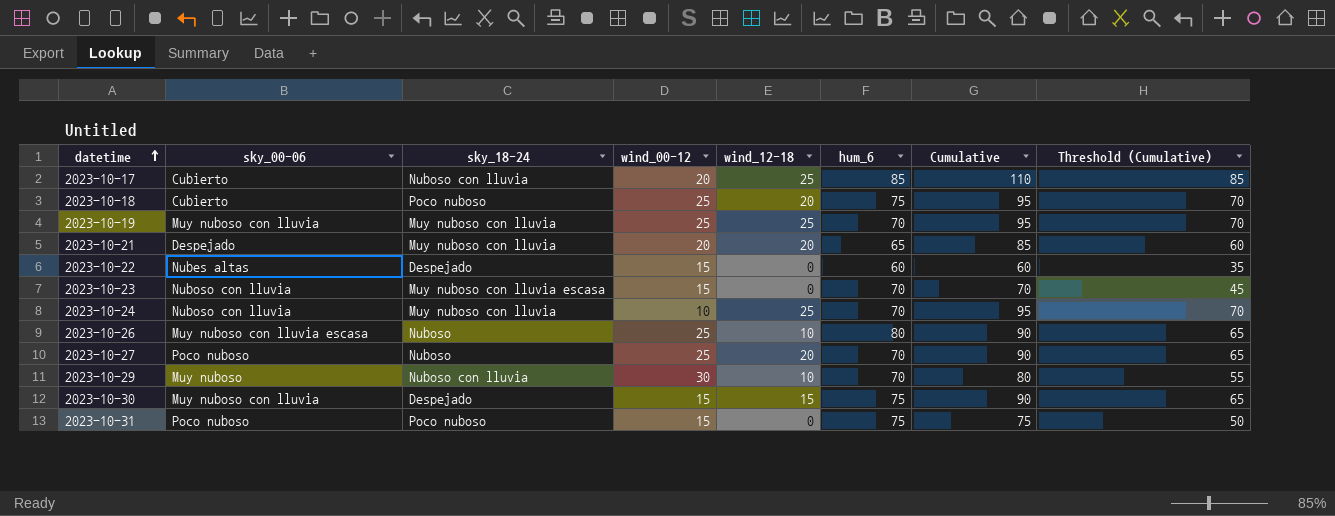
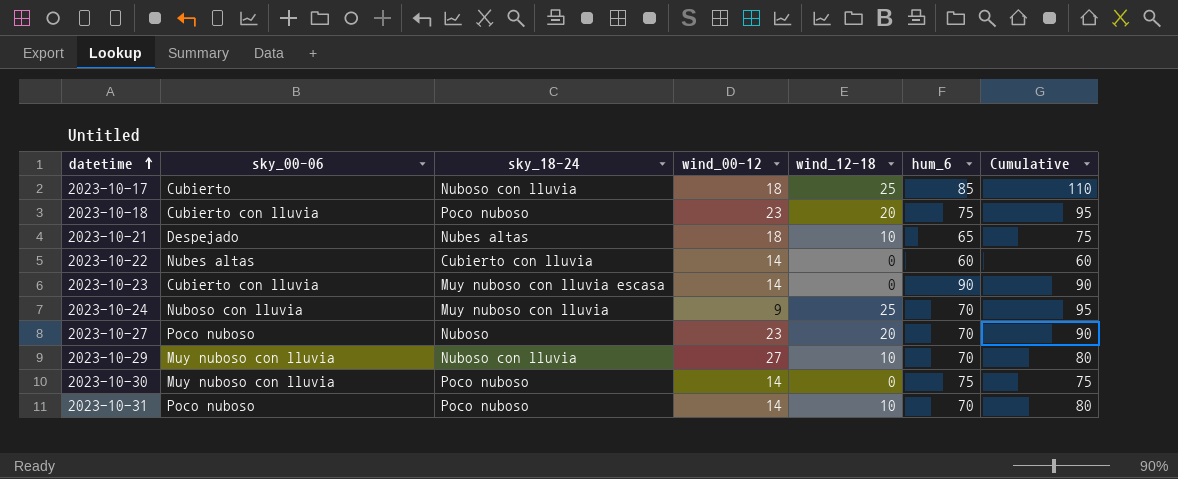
column Threshold (Cumulative) | formula: [Cumulative] - 25 -> none
row 2023-10-19: Muy nuboso con lluvia | Muy nuboso con lluvia | 25 | 25 | 70 | 95 | 70 -> none
row 2023-10-26: Muy nuboso con lluvia escasa | Nuboso | 25 | 10 | 80 | 90 | 65 -> none
2023-10-17 | wind_00-12: 20 -> 18
2023-10-18 | sky_00-06: Cubierto -> Cubierto con lluvia
2023-10-18 | wind_00-12: 25 -> 23
2023-10-21 | sky_18-24: Muy nuboso con lluvia -> Nubes altas
2023-10-21 | wind_00-12: 20 -> 18
2023-10-21 | wind_12-18: 20 -> 10
2023-10-21 | Cumulative: 85 -> 75
2023-10-22 | sky_18-24: Despejado -> Cubierto con lluvia
2023-10-22 | wind_00-12: 15 -> 14
2023-10-23 | sky_00-06: Nuboso con lluvia -> Cubierto con lluvia
2023-10-23 | wind_00-12: 15 -> 14
2023-10-23 | hum_6: 70 -> 90
2023-10-23 | Cumulative: 70 -> 90
2023-10-24 | wind_00-12: 10 -> 9
2023-10-27 | wind_00-12: 25 -> 23
2023-10-29 | sky_00-06: Muy nuboso -> Muy nuboso con lluvia
2023-10-29 | wind_00-12: 30 -> 27
2023-10-30 | sky_18-24: Despejado -> Poco nuboso
2023-10-30 | wind_00-12: 15 -> 14
2023-10-30 | wind_12-18: 15 -> 0
2023-10-30 | Cumulative: 90 -> 75
2023-10-31 | wind_00-12: 15 -> 14
2023-10-31 | wind_12-18: 0 -> 10
2023-10-31 | hum_6: 75 -> 70
2023-10-31 | Cumulative: 75 -> 80

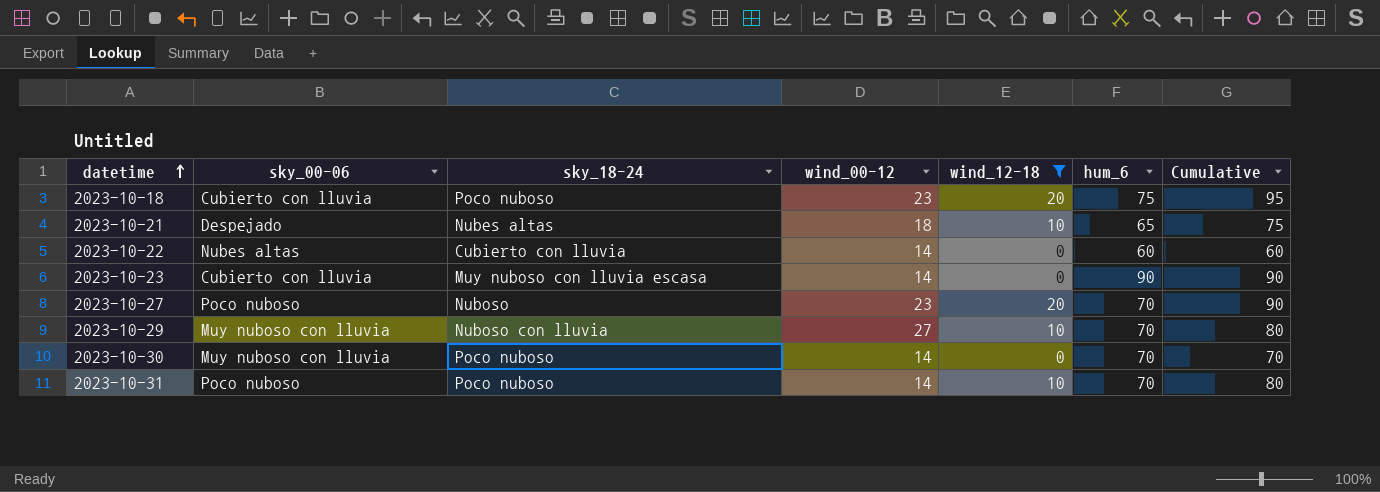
filter: none -> wind_12-18 != 25
2023-10-30 | hum_6: 75 -> 70
2023-10-30 | Cumulative: 75 -> 70

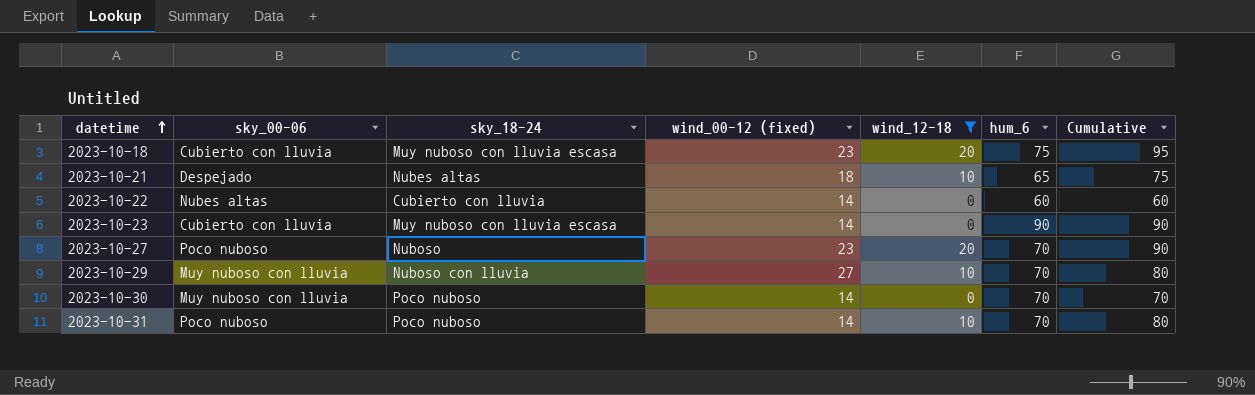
column name: wind_00-12 -> wind_00-12 (fixed)
2023-10-18 | sky_18-24: Poco nuboso -> Muy nuboso con lluvia escasa

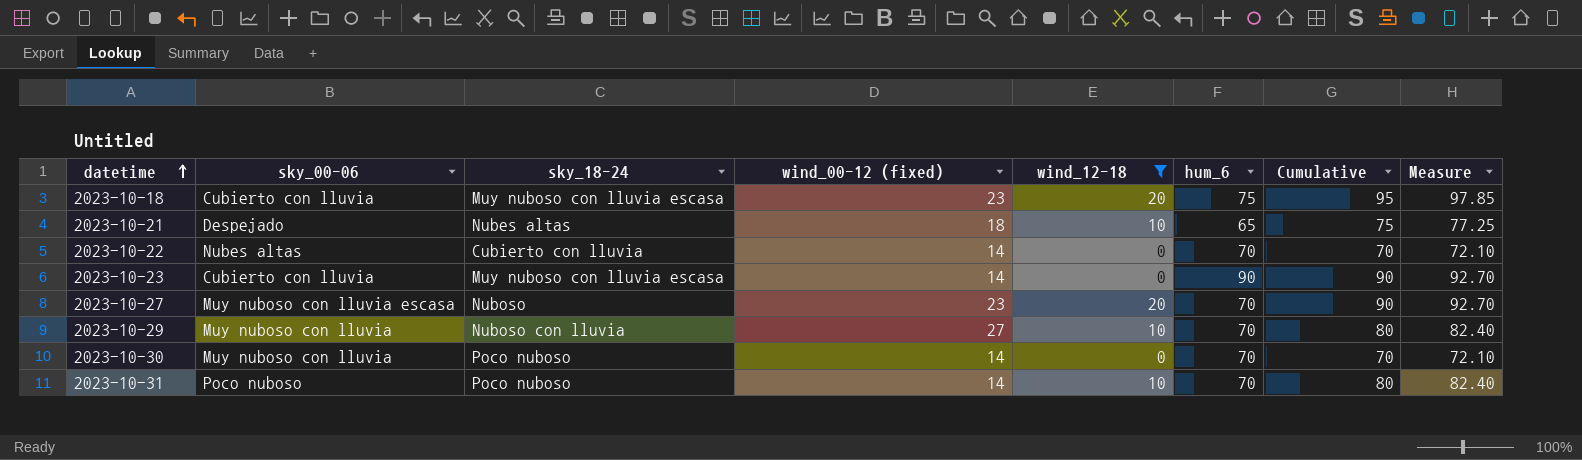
column Measure | formula: none -> [Cumulative] * 1.03
2023-10-22 | hum_6: 60 -> 70
2023-10-22 | Cumulative: 60 -> 70
2023-10-27 | sky_00-06: Poco nuboso -> Muy nuboso con lluvia escasa

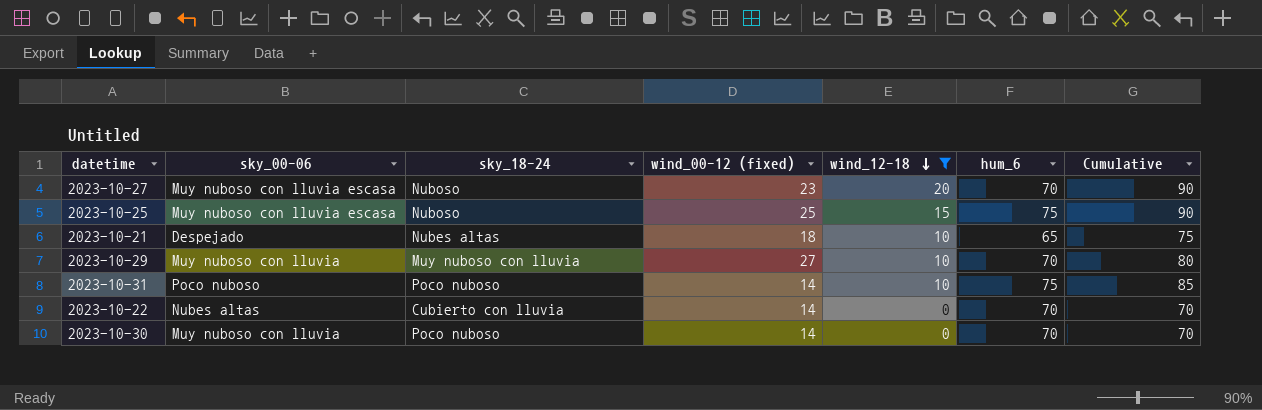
row order: datetime ascending -> wind_12-18 descending
column Measure | formula: [Cumulative] * 1.03 -> none
row 2023-10-18: Cubierto con lluvia | Muy nuboso con lluvia escasa | 23 | 20 | 75 | 95 | 97.85 -> none
row 2023-10-23: Cubierto con lluvia | Muy nuboso con lluvia escasa | 14 | 0 | 90 | 90 | 92.70 -> none
row 2023-10-25: none -> Muy nuboso con lluvia escasa | Nuboso | 25 | 15 | 75 | 90
2023-10-29 | sky_18-24: Nuboso con lluvia -> Muy nuboso con lluvia
2023-10-31 | hum_6: 70 -> 75
2023-10-31 | Cumulative: 80 -> 85

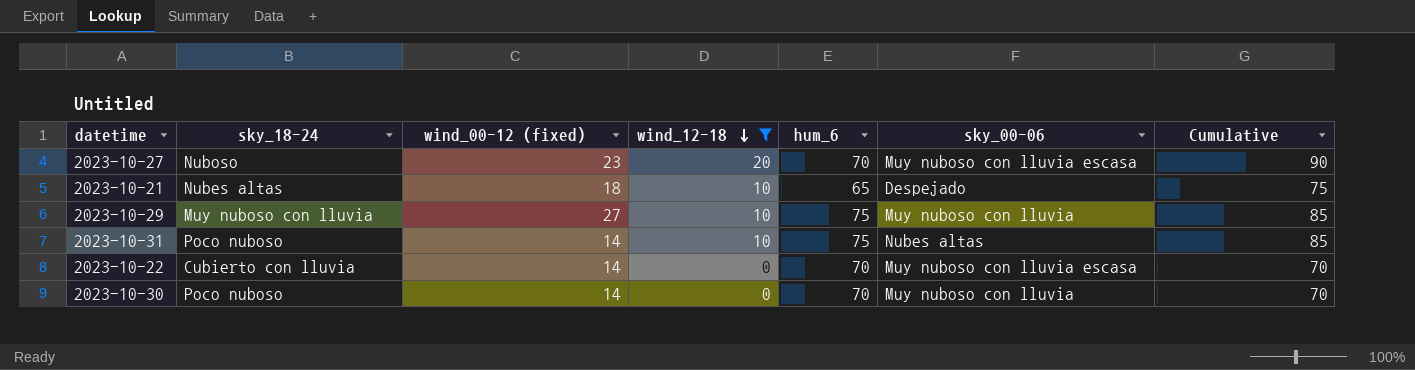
column sky_00-06 | position: 2 -> 6
row 2023-10-25: Muy nuboso con lluvia escasa | Nuboso | 25 | 15 | 75 | 90 -> none
2023-10-29 | hum_6: 70 -> 75
2023-10-29 | Cumulative: 80 -> 85
2023-10-31 | sky_00-06: Poco nuboso -> Nubes altas
2023-10-22 | sky_00-06: Nubes altas -> Muy nuboso con lluvia escasa

